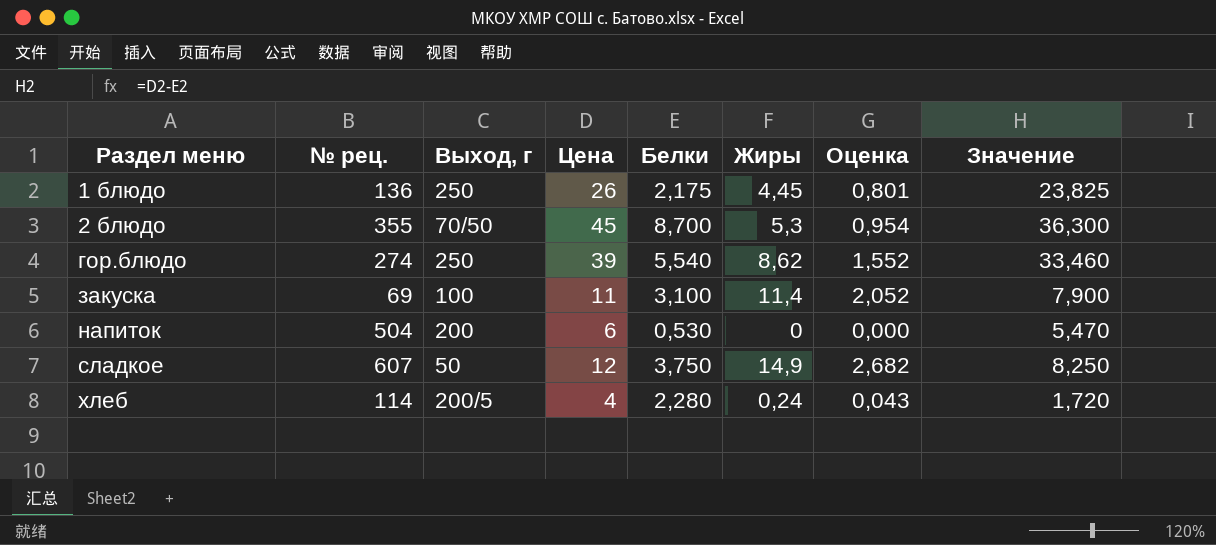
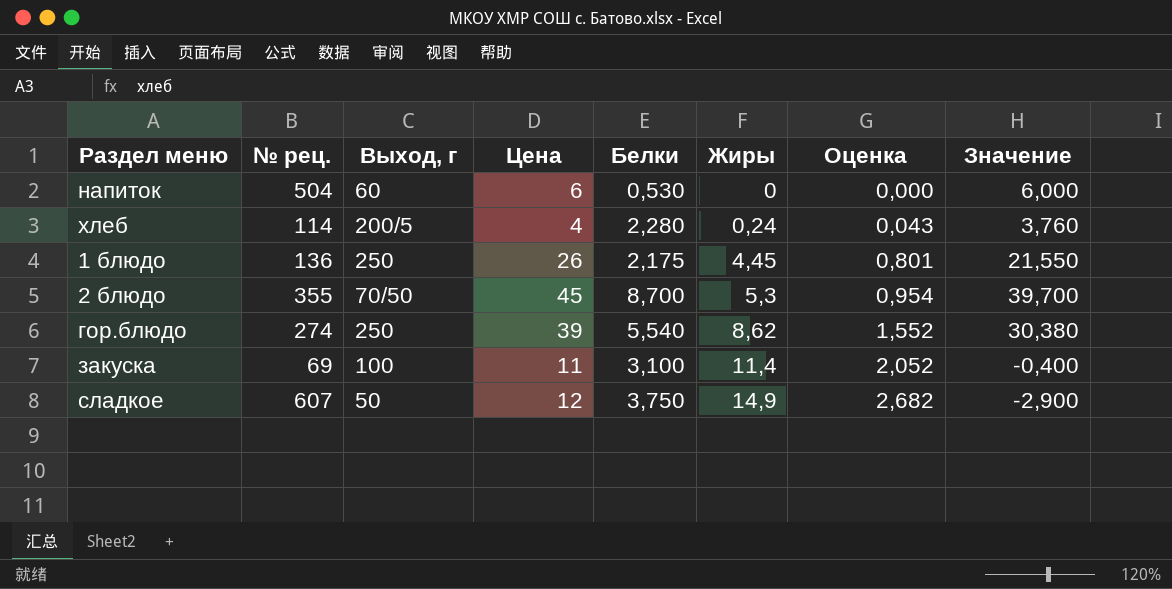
row order: Раздел меню ascending -> Жиры ascending
column Значение | formula: [Цена] - [Белки] -> [Цена] - [Жиры]
напиток | Выход, г: 200 -> 60

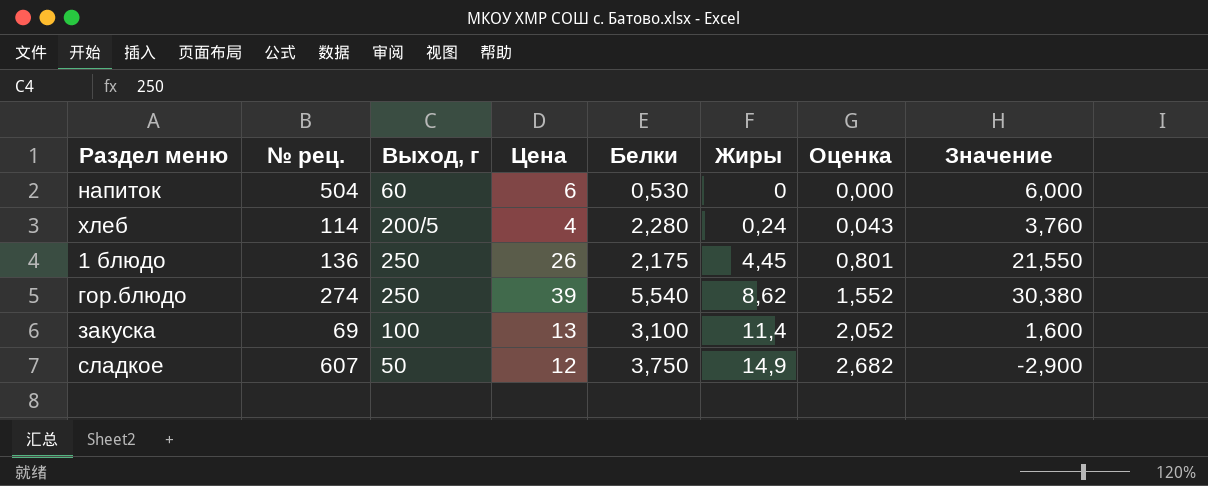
row 2 блюдо: 355 | 70/50 | 45 | 8,700 | 5,3 | 0,954 | 39,700 -> none
закуска | Цена: 11 -> 13
закуска | Значение: -0,400 -> 1,600

